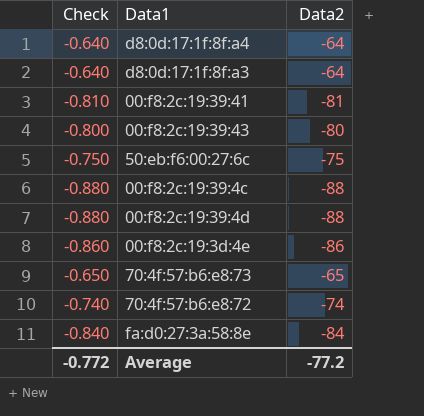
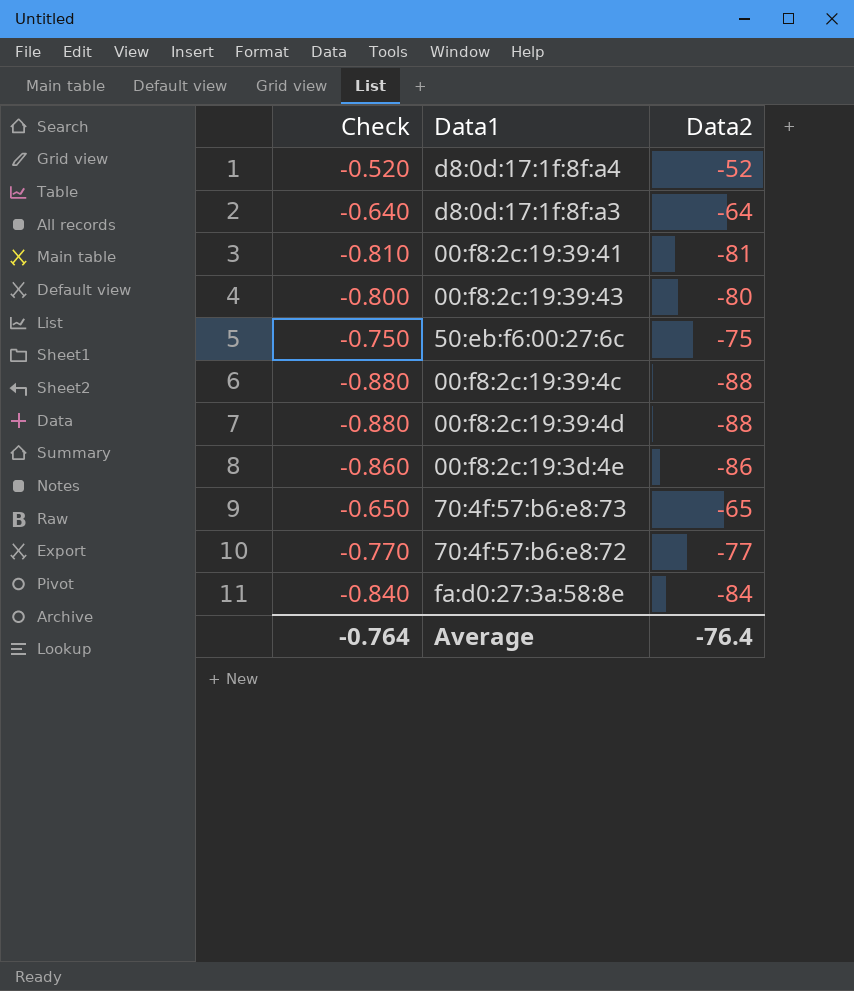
d8:0d:17:1f:8f:a4 | Check: -0.640 -> -0.520
d8:0d:17:1f:8f:a4 | Data2: -64 -> -52
70:4f:57:b6:e8:72 | Check: -0.740 -> -0.770
70:4f:57:b6:e8:72 | Data2: -74 -> -77
Average | Check: -0.772 -> -0.764
Average | Data2: -77.2 -> -76.4

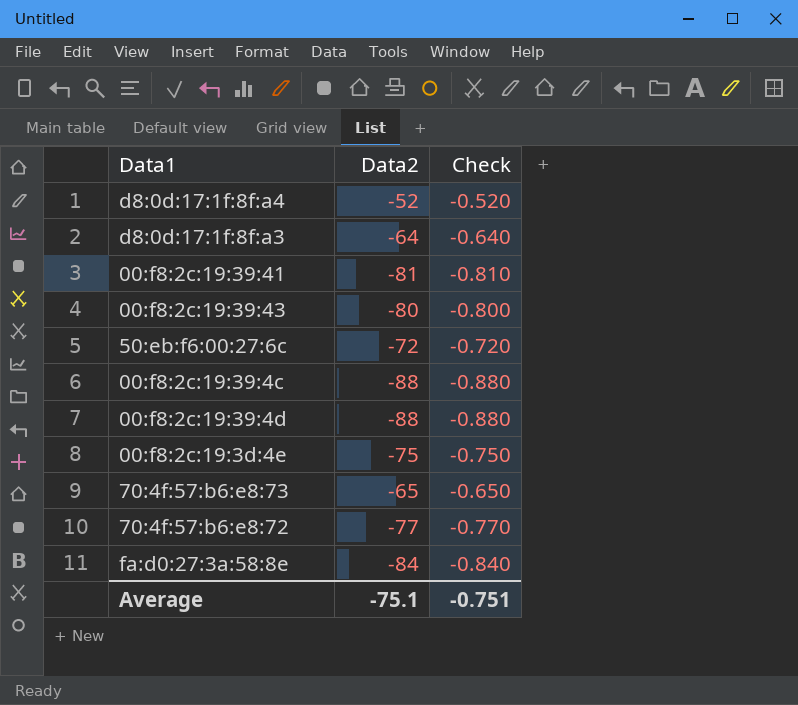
column Check | position: 1 -> 3
50:eb:f6:00:27:6c | Data2: -75 -> -72
50:eb:f6:00:27:6c | Check: -0.750 -> -0.720
00:f8:2c:19:3d:4e | Data2: -86 -> -75
00:f8:2c:19:3d:4e | Check: -0.860 -> -0.750
Average | Data2: -76.4 -> -75.1
Average | Check: -0.764 -> -0.751

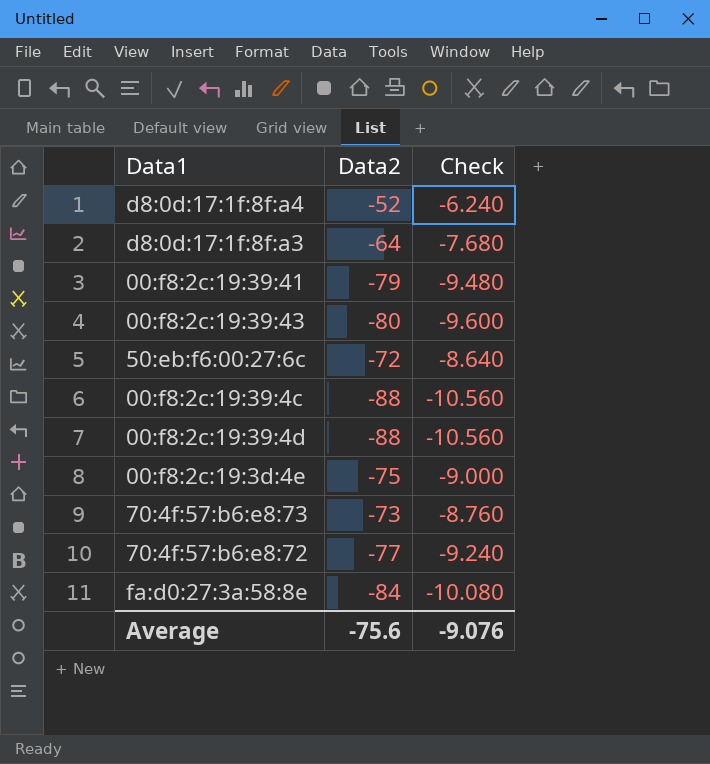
column Check | formula: [Data2] * 0.01 -> [Data2] * 0.12
00:f8:2c:19:39:41 | Data2: -81 -> -79
70:4f:57:b6:e8:73 | Data2: -65 -> -73
Average | Data2: -75.1 -> -75.6
Average | Check: -0.751 -> -9.076

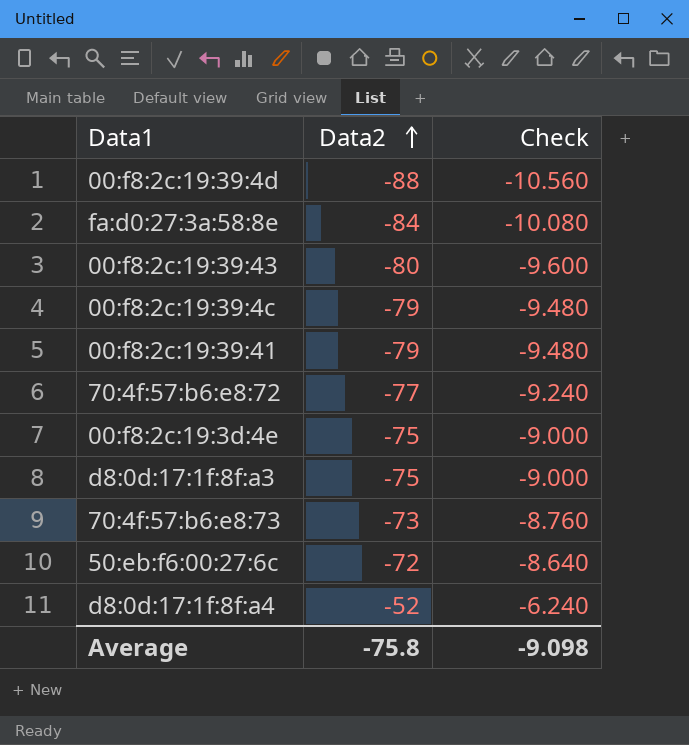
row order: none -> Data2 ascending
00:f8:2c:19:39:4c | Data2: -88 -> -79
00:f8:2c:19:39:4c | Check: -10.560 -> -9.480
d8:0d:17:1f:8f:a3 | Data2: -64 -> -75
d8:0d:17:1f:8f:a3 | Check: -7.680 -> -9.000
Average | Data2: -75.6 -> -75.8
Average | Check: -9.076 -> -9.098

